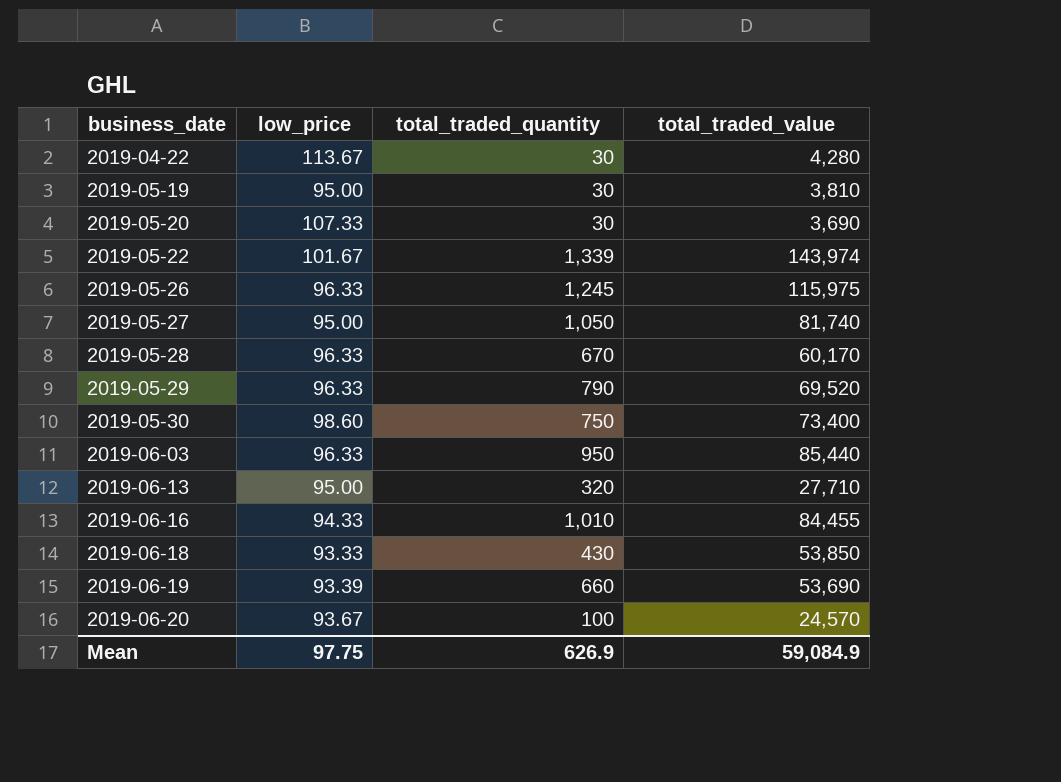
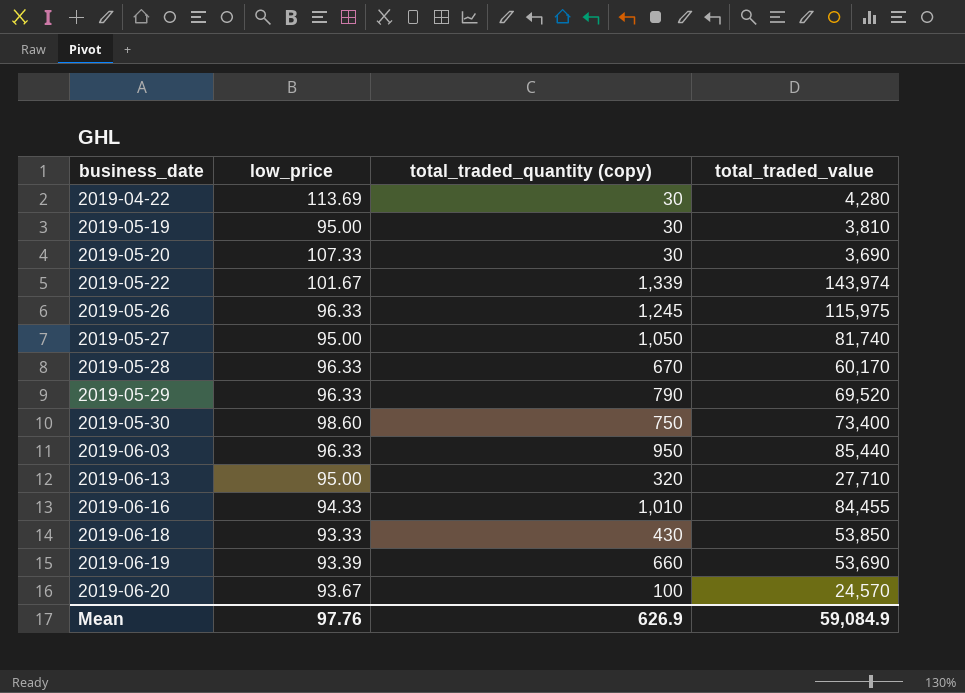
column name: total_traded_quantity -> total_traded_quantity (copy)
2019-04-22 | low_price: 113.67 -> 113.69
Mean | low_price: 97.75 -> 97.76

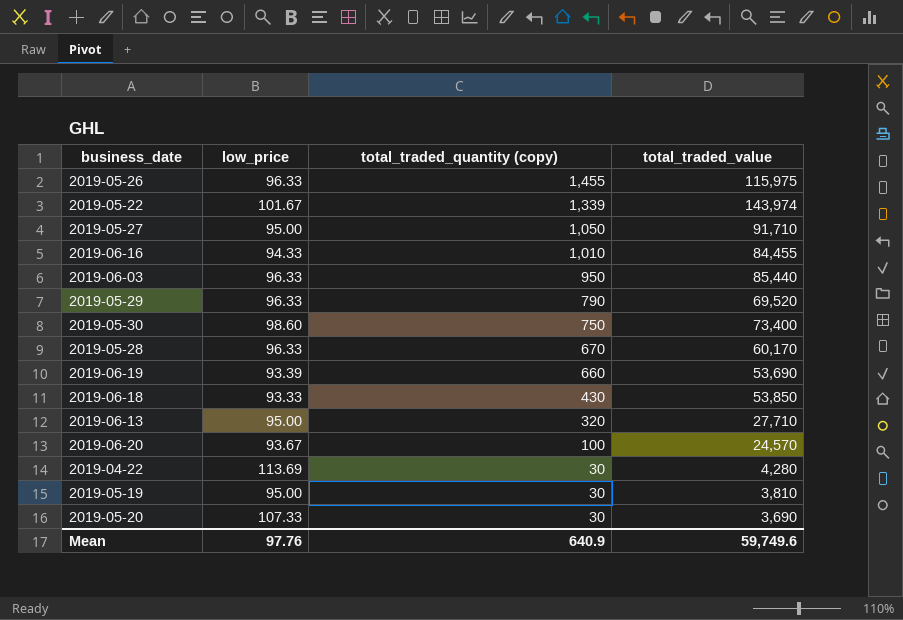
row order: business_date ascending -> total_traded_quantity (copy) descending
2019-05-26 | total_traded_quantity (copy): 1,245 -> 1,455
2019-05-27 | total_traded_value: 81,740 -> 91,710
Mean | total_traded_quantity (copy): 626.9 -> 640.9
Mean | total_traded_value: 59,084.9 -> 59,749.6

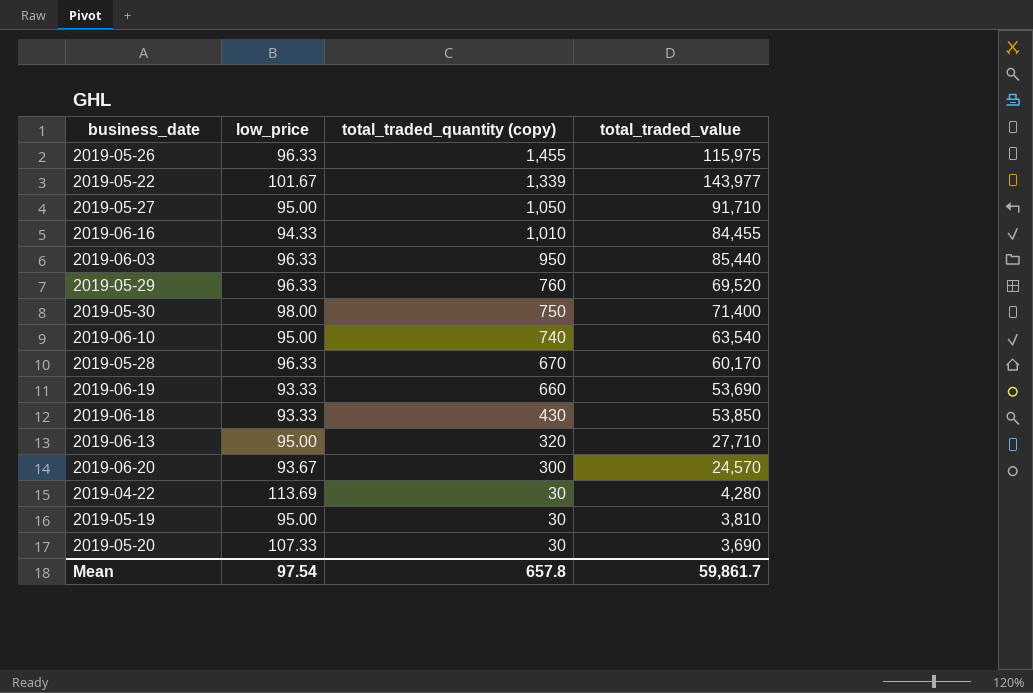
2019-05-22 | total_traded_value: 143,974 -> 143,977
2019-05-29 | total_traded_quantity (copy): 790 -> 760
2019-05-30 | low_price: 98.60 -> 98.00
2019-05-30 | total_traded_value: 73,400 -> 71,400
row 2019-06-10: none -> 95.00 | 740 | 63,540
2019-06-19 | low_price: 93.39 -> 93.33
2019-06-20 | total_traded_quantity (copy): 100 -> 300
Mean | low_price: 97.76 -> 97.54
Mean | total_traded_quantity (copy): 640.9 -> 657.8
Mean | total_traded_value: 59,749.6 -> 59,861.7

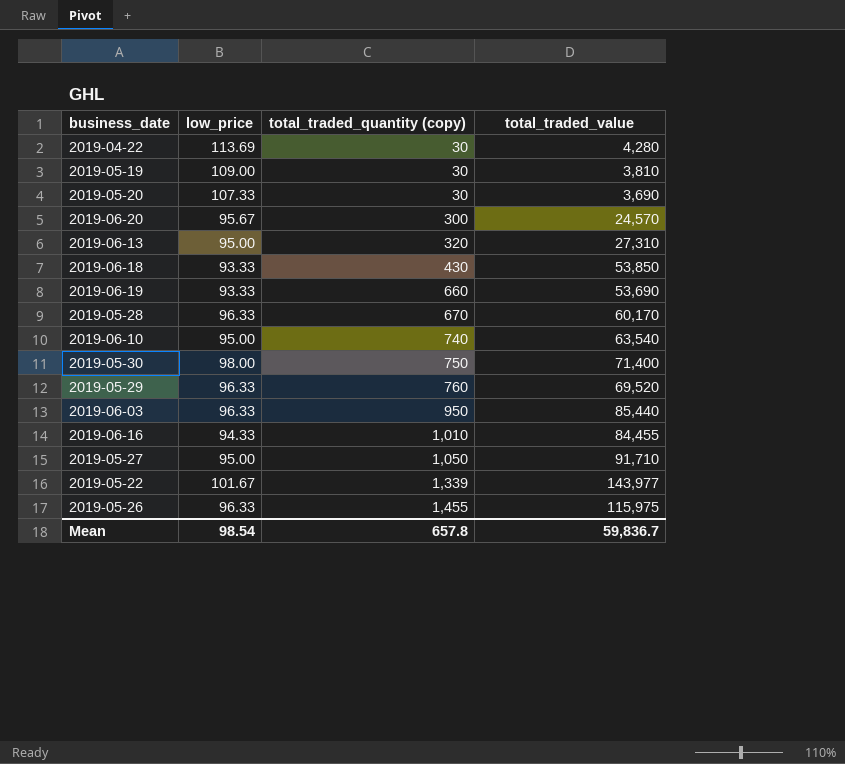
row order: total_traded_quantity (copy) descending -> total_traded_quantity (copy) ascending
2019-05-19 | low_price: 95.00 -> 109.00
2019-06-20 | low_price: 93.67 -> 95.67
2019-06-13 | total_traded_value: 27,710 -> 27,310
Mean | low_price: 97.54 -> 98.54
Mean | total_traded_value: 59,861.7 -> 59,836.7

